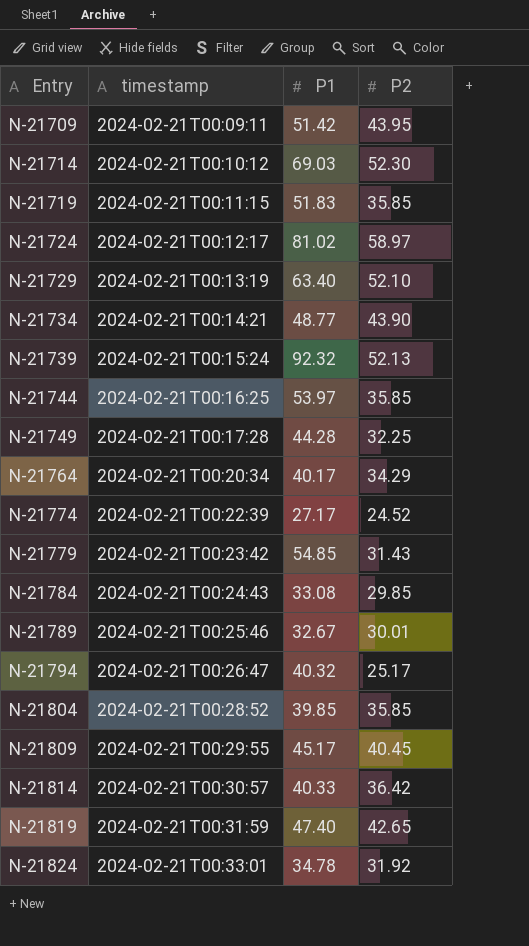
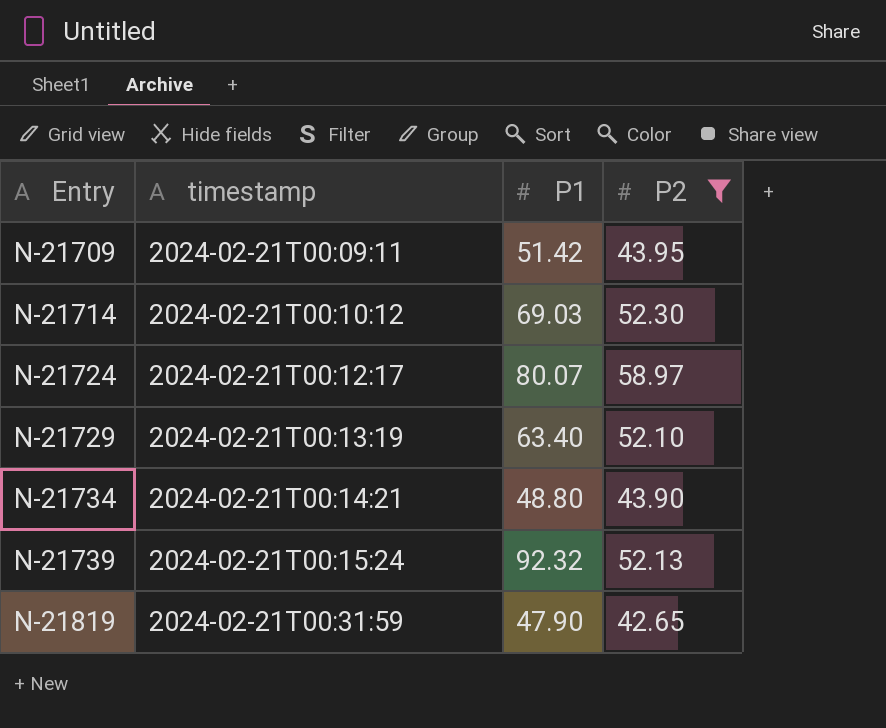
filter: none -> P2 >= 42.65
N-21724 | P1: 81.02 -> 80.07
N-21734 | P1: 48.77 -> 48.80
N-21819 | P1: 47.40 -> 47.90

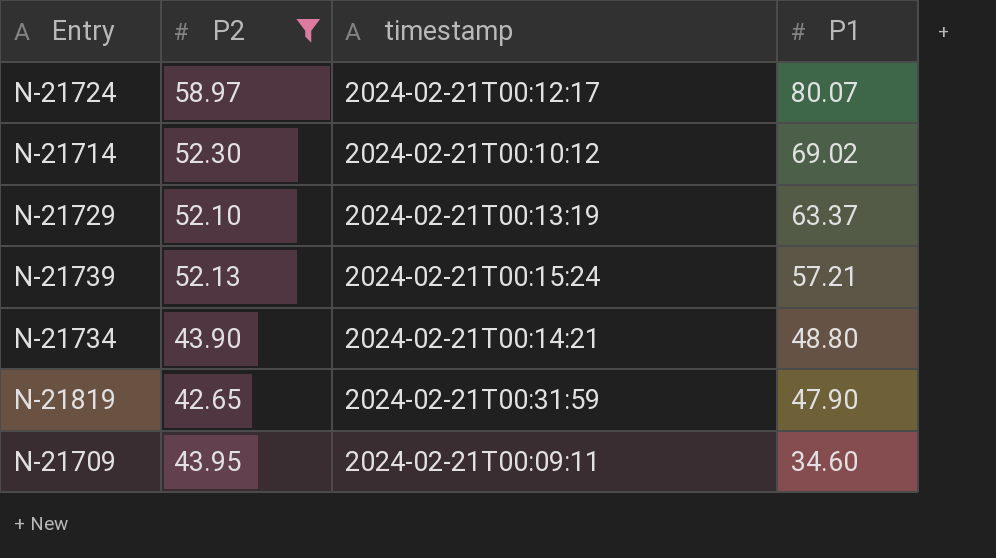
row order: Entry ascending -> P1 descending
column P2 | position: 4 -> 2
N-21714 | P1: 69.03 -> 69.02
N-21729 | P1: 63.40 -> 63.37
N-21739 | P1: 92.32 -> 57.21
N-21709 | P1: 51.42 -> 34.60

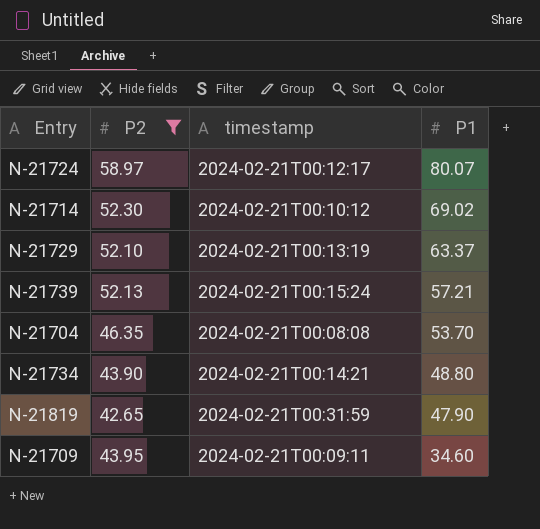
row N-21704: none -> 46.35 | 2024-02-21T00:08:08 | 53.70

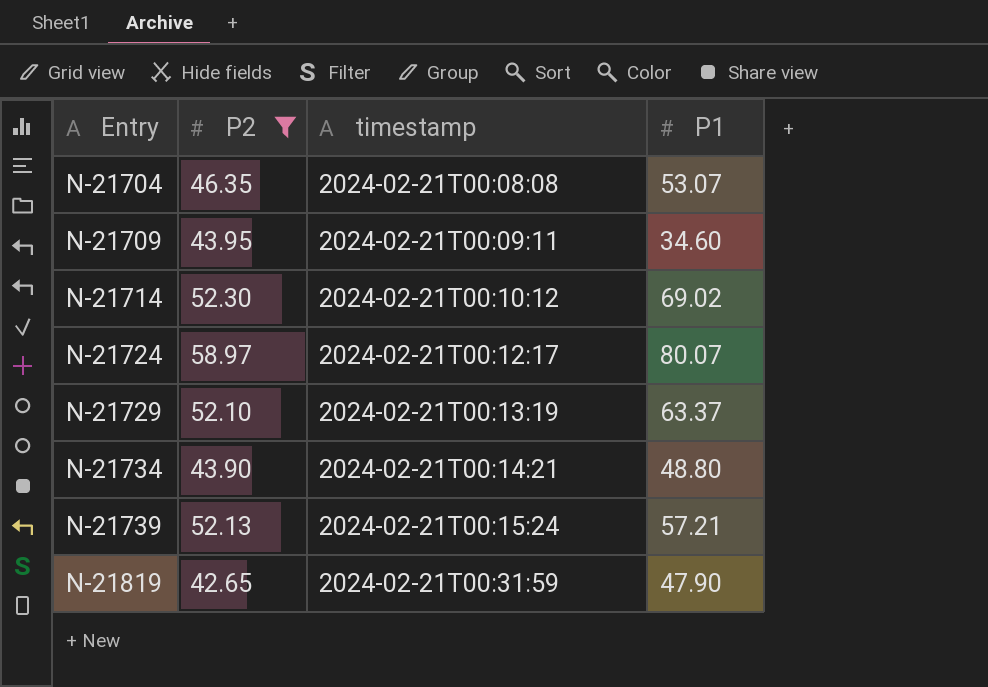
row order: P1 descending -> Entry ascending
N-21704 | P1: 53.70 -> 53.07

